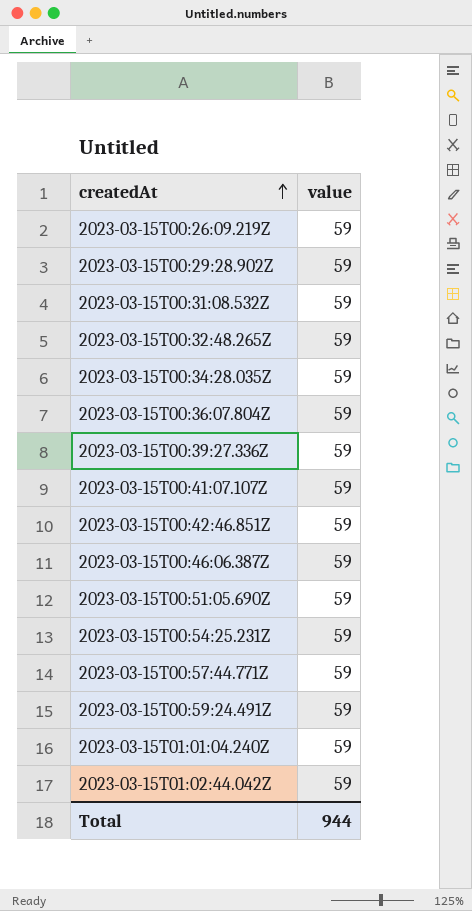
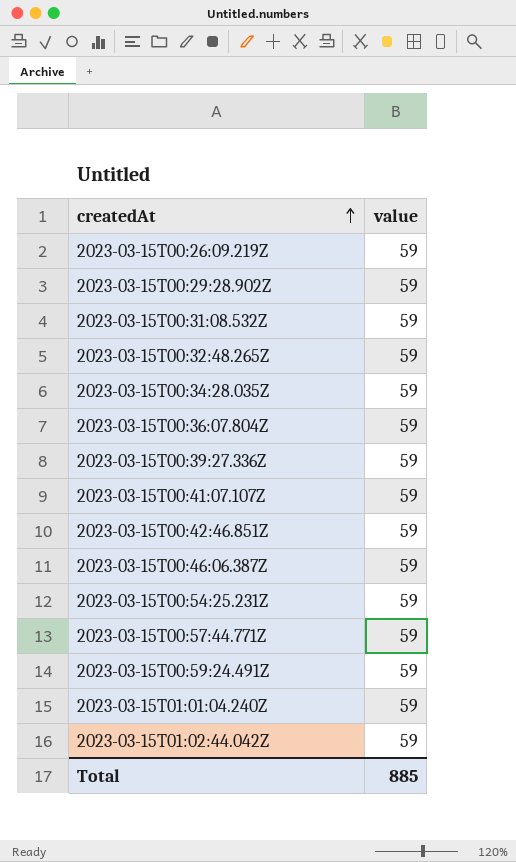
row 2023-03-15T00:51:05.690Z: 59 -> none
Total | value: 944 -> 885

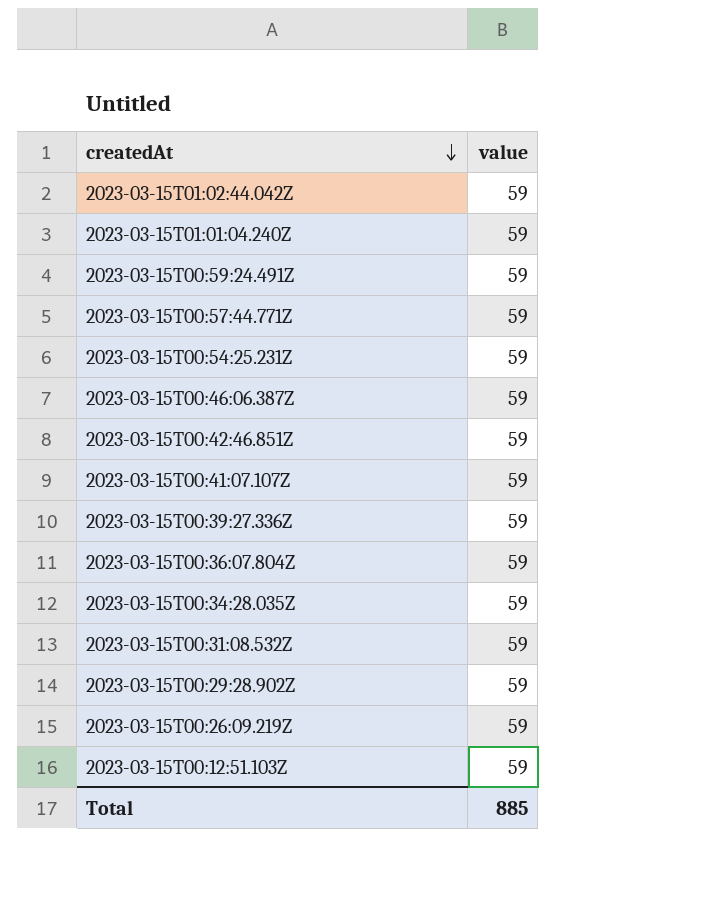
row order: createdAt ascending -> createdAt descending
row 2023-03-15T00:32:48.265Z: 59 -> none
row 2023-03-15T00:12:51.103Z: none -> 59

